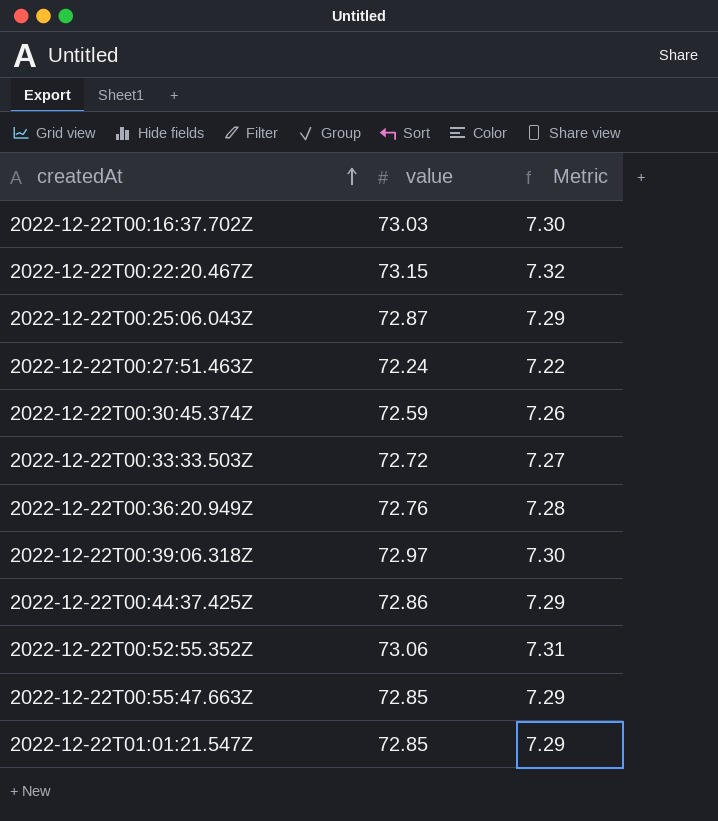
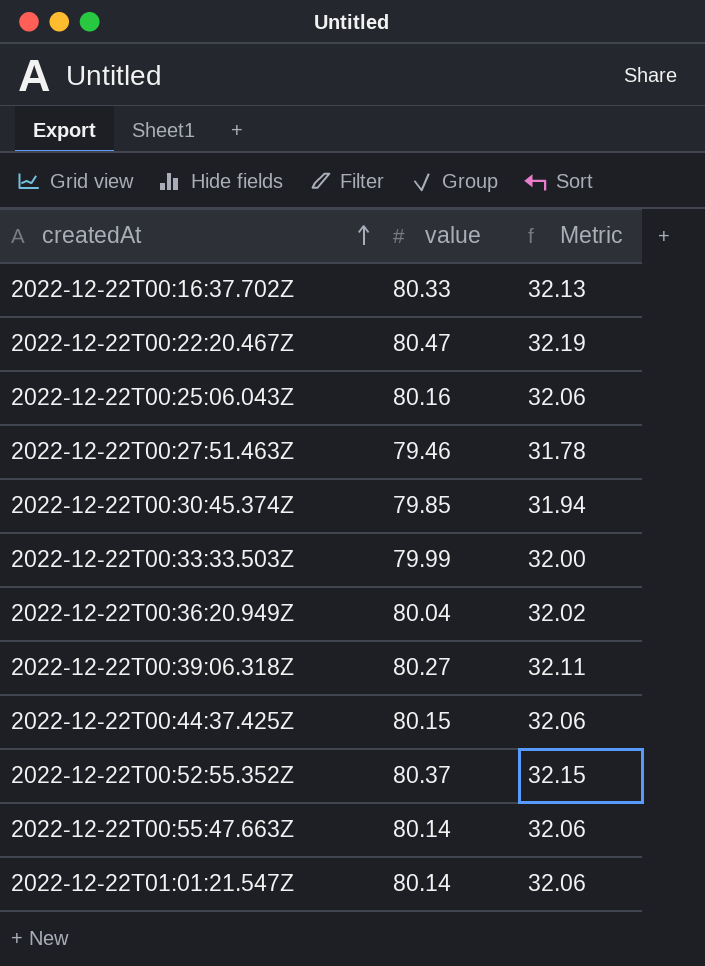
column Metric | formula: [value] * 0.1 -> [value] * 0.4
2022-12-22T00:16:37.702Z | value: 73.03 -> 80.33
2022-12-22T00:22:20.467Z | value: 73.15 -> 80.47
2022-12-22T00:25:06.043Z | value: 72.87 -> 80.16
2022-12-22T00:27:51.463Z | value: 72.24 -> 79.46
2022-12-22T00:30:45.374Z | value: 72.59 -> 79.85
2022-12-22T00:33:33.503Z | value: 72.72 -> 79.99
2022-12-22T00:36:20.949Z | value: 72.76 -> 80.04
2022-12-22T00:39:06.318Z | value: 72.97 -> 80.27
2022-12-22T00:44:37.425Z | value: 72.86 -> 80.15
2022-12-22T00:52:55.352Z | value: 73.06 -> 80.37
2022-12-22T00:55:47.663Z | value: 72.85 -> 80.14
2022-12-22T01:01:21.547Z | value: 72.85 -> 80.14

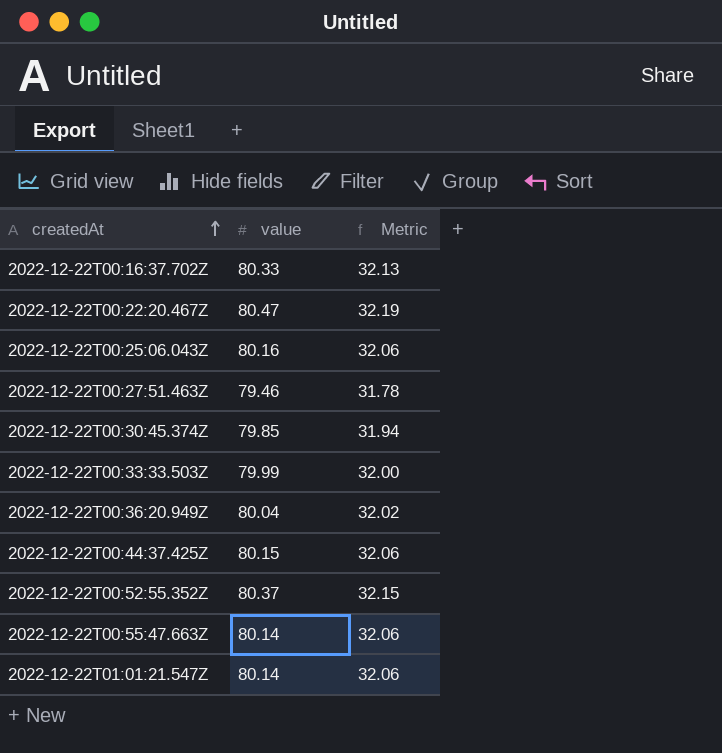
row 2022-12-22T00:39:06.318Z: 80.27 | 32.11 -> none

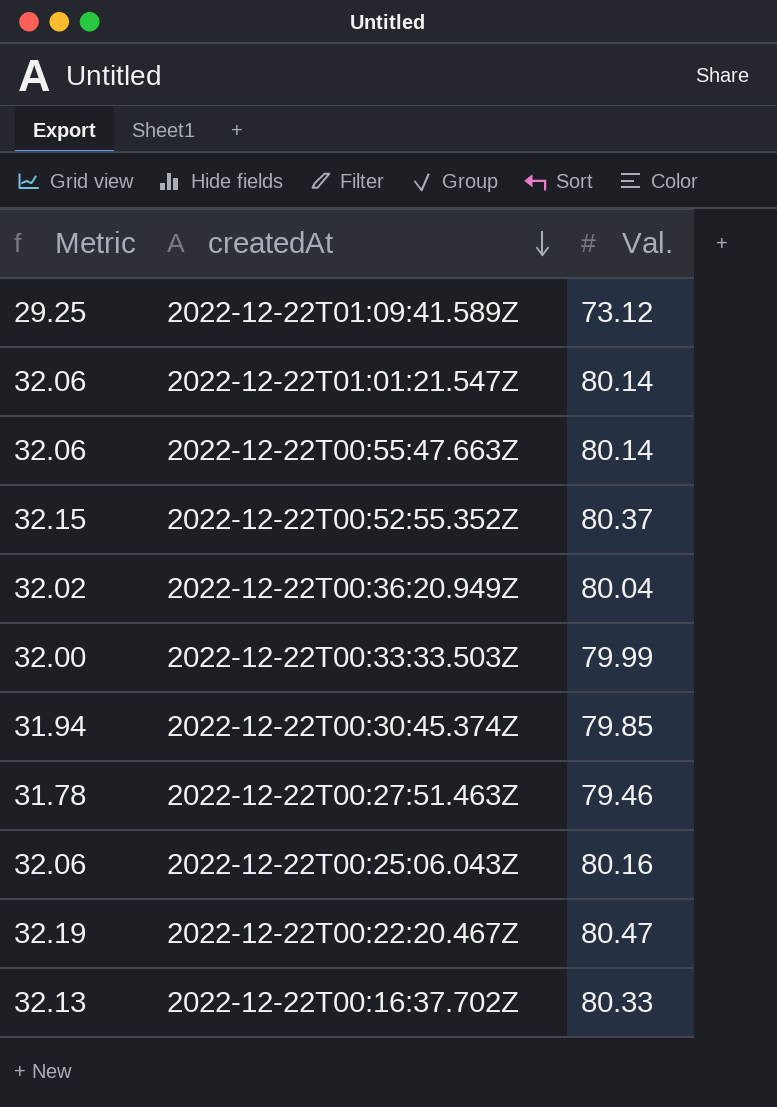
row order: createdAt ascending -> createdAt descending
column Metric | position: 3 -> 1
column name: value -> Val.
row 2022-12-22T00:44:37.425Z: 80.15 | 32.06 -> none
row 2022-12-22T01:09:41.589Z: none -> 29.25 | 73.12

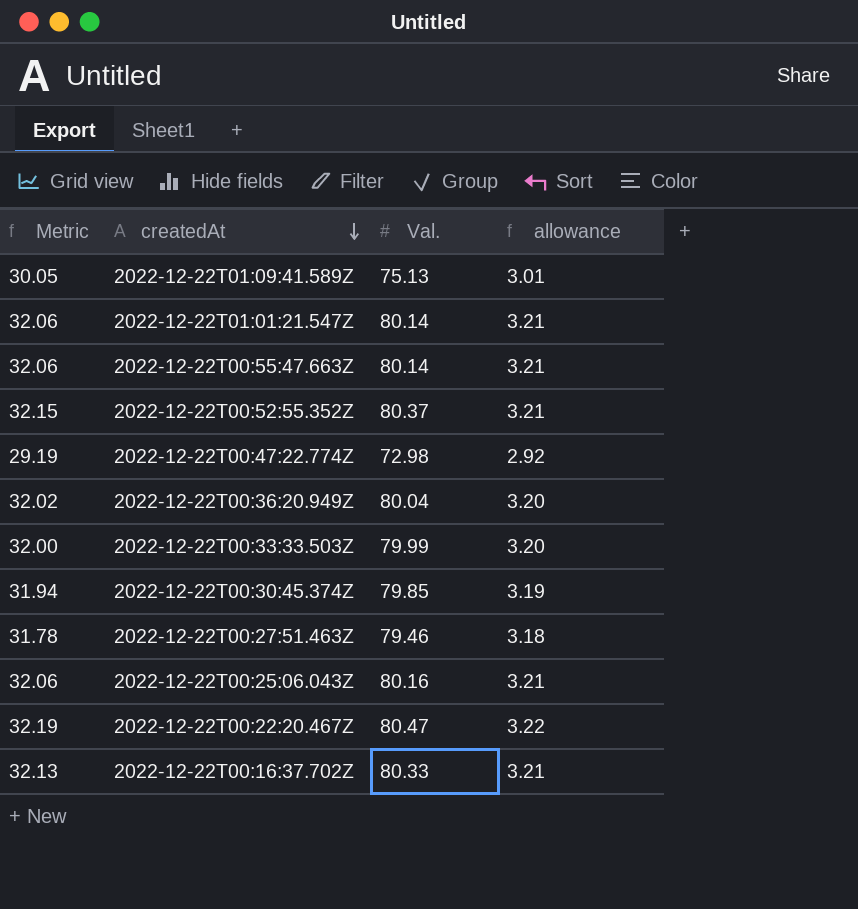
column allowance | formula: none -> [Val.] * 0.04
2022-12-22T01:09:41.589Z | Metric: 29.25 -> 30.05
2022-12-22T01:09:41.589Z | Val.: 73.12 -> 75.13
row 2022-12-22T00:47:22.774Z: none -> 29.19 | 72.98 | 2.92

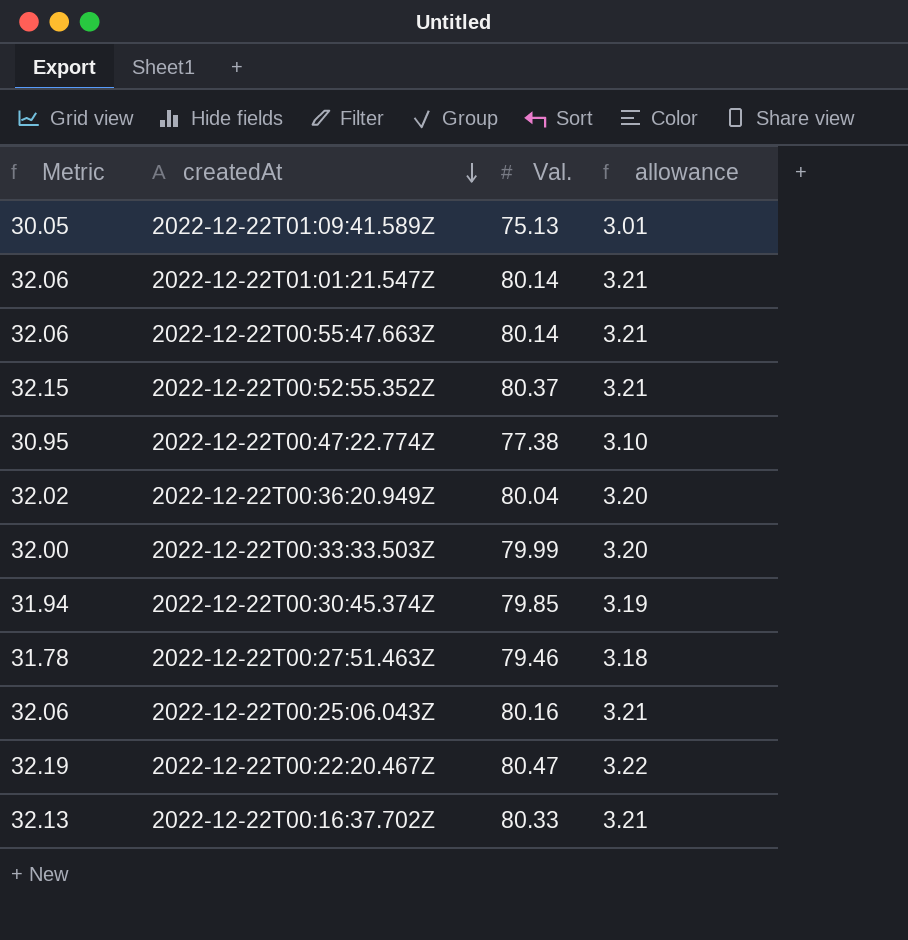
2022-12-22T00:47:22.774Z | Metric: 29.19 -> 30.95
2022-12-22T00:47:22.774Z | Val.: 72.98 -> 77.38
2022-12-22T00:47:22.774Z | allowance: 2.92 -> 3.10

